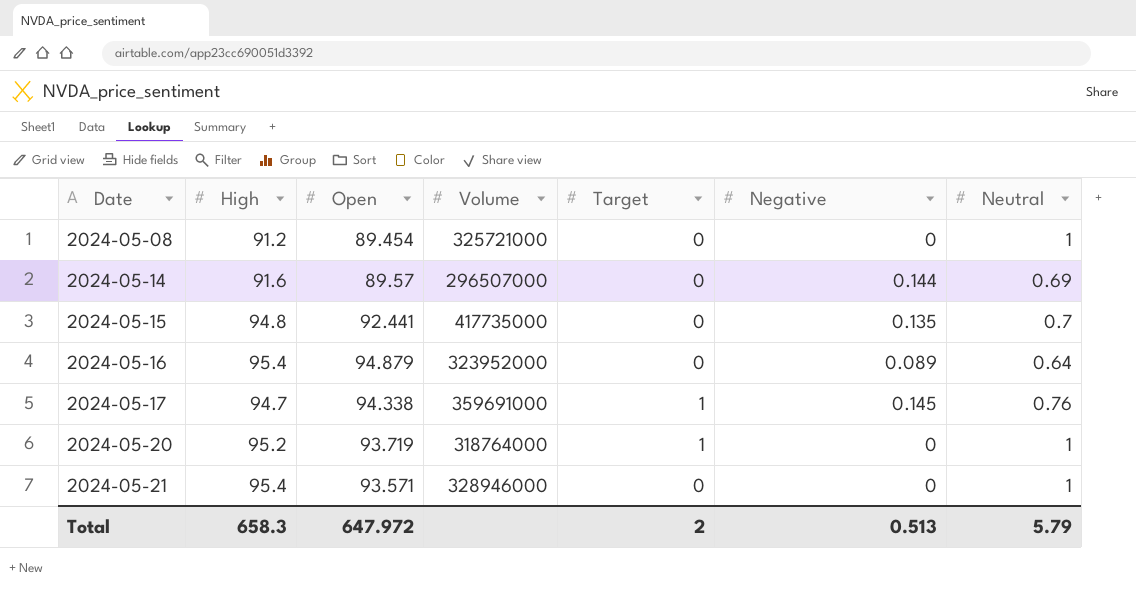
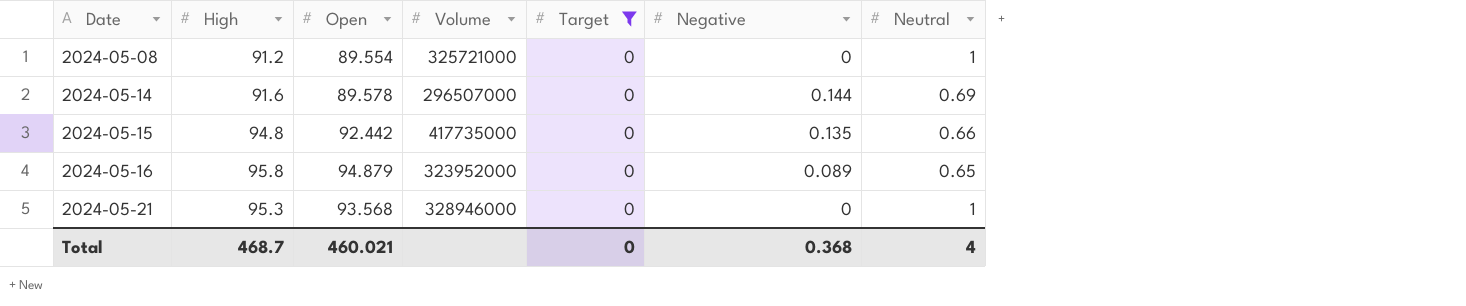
filter: none -> Target = 0
2024-05-08 | Open: 89.454 -> 89.554
2024-05-14 | Open: 89.57 -> 89.578
2024-05-15 | Open: 92.441 -> 92.442
2024-05-15 | Neutral: 0.7 -> 0.66
2024-05-16 | High: 95.4 -> 95.8
2024-05-16 | Neutral: 0.64 -> 0.65
2024-05-21 | High: 95.4 -> 95.3
2024-05-21 | Open: 93.571 -> 93.568
Total | High: 658.3 -> 468.7
Total | Open: 647.972 -> 460.021
Total | Target: 2 -> 0
Total | Negative: 0.513 -> 0.368
Total | Neutral: 5.79 -> 4

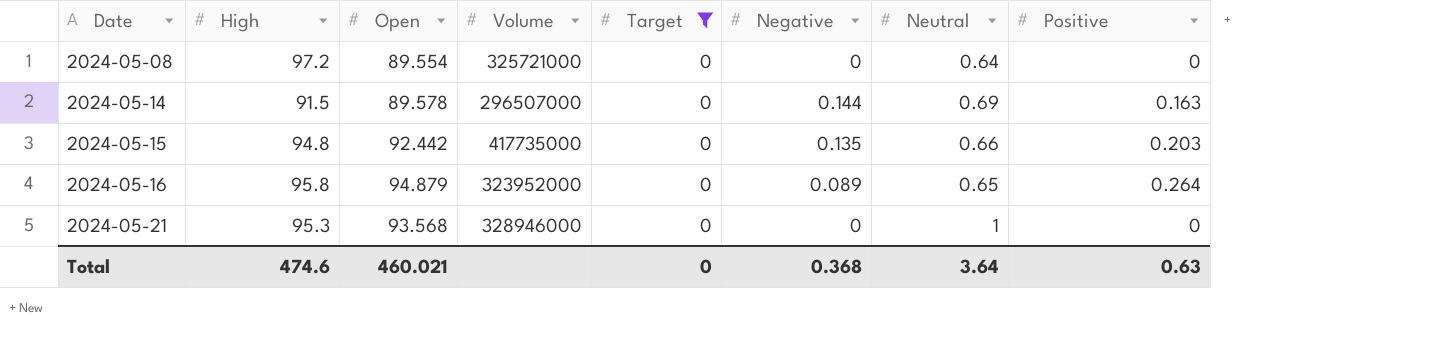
column Positive | position: none -> 8
2024-05-08 | High: 91.2 -> 97.2
2024-05-08 | Neutral: 1 -> 0.64
2024-05-14 | High: 91.6 -> 91.5
Total | High: 468.7 -> 474.6
Total | Neutral: 4 -> 3.64

